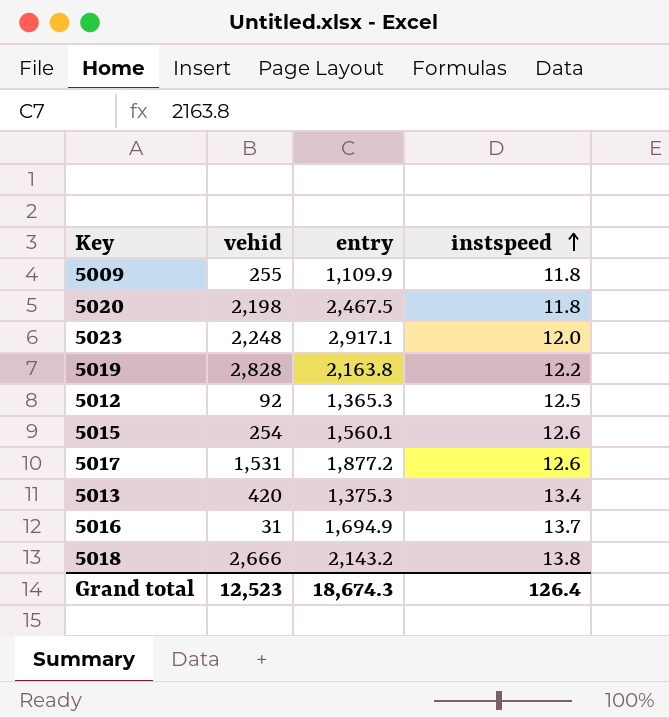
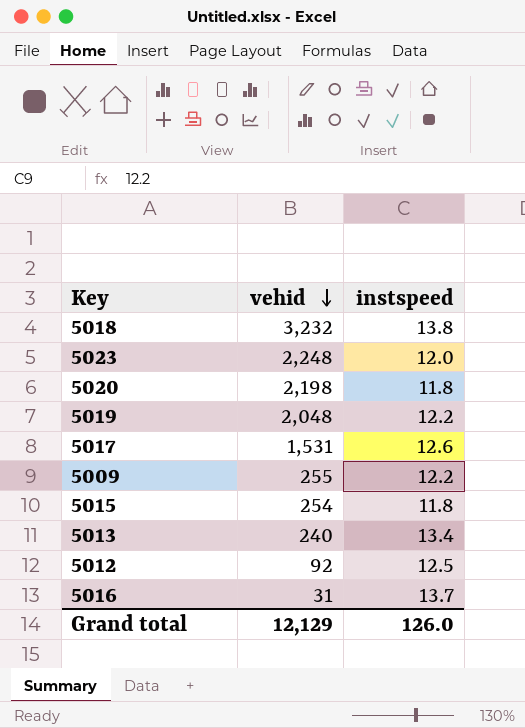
row order: instspeed ascending -> vehid descending
column entry | position: 3 -> none
5018 | vehid: 2,666 -> 3,232
5019 | vehid: 2,828 -> 2,048
5009 | instspeed: 11.8 -> 12.2
5015 | instspeed: 12.6 -> 11.8
5013 | vehid: 420 -> 240
Grand total | vehid: 12,523 -> 12,129
Grand total | instspeed: 126.4 -> 126.0

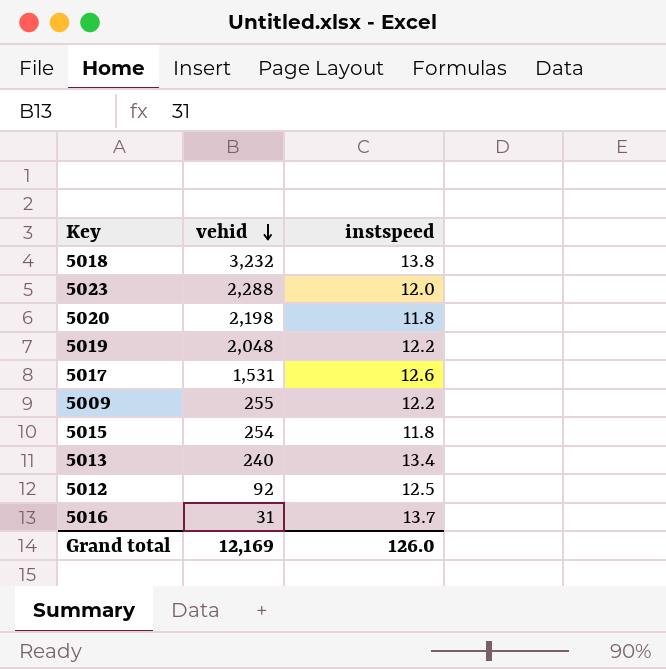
5023 | vehid: 2,248 -> 2,288
Grand total | vehid: 12,129 -> 12,169

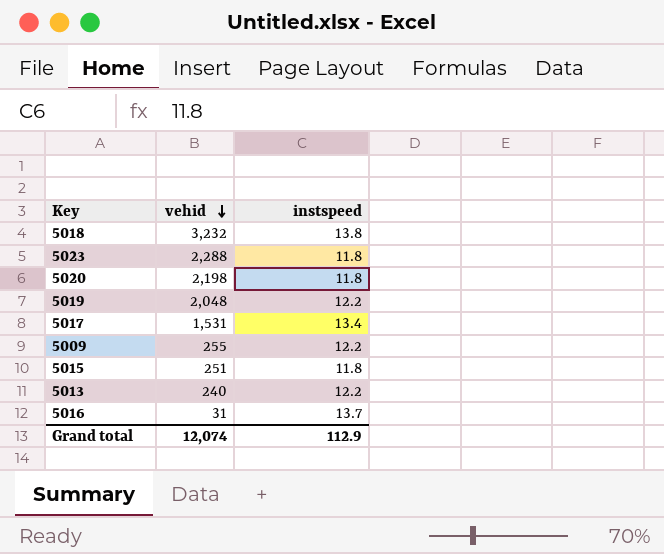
row 5012: 92 | 12.5 -> none
5023 | instspeed: 12.0 -> 11.8
5017 | instspeed: 12.6 -> 13.4
5015 | vehid: 254 -> 251
5013 | instspeed: 13.4 -> 12.2
Grand total | vehid: 12,169 -> 12,074
Grand total | instspeed: 126.0 -> 112.9

